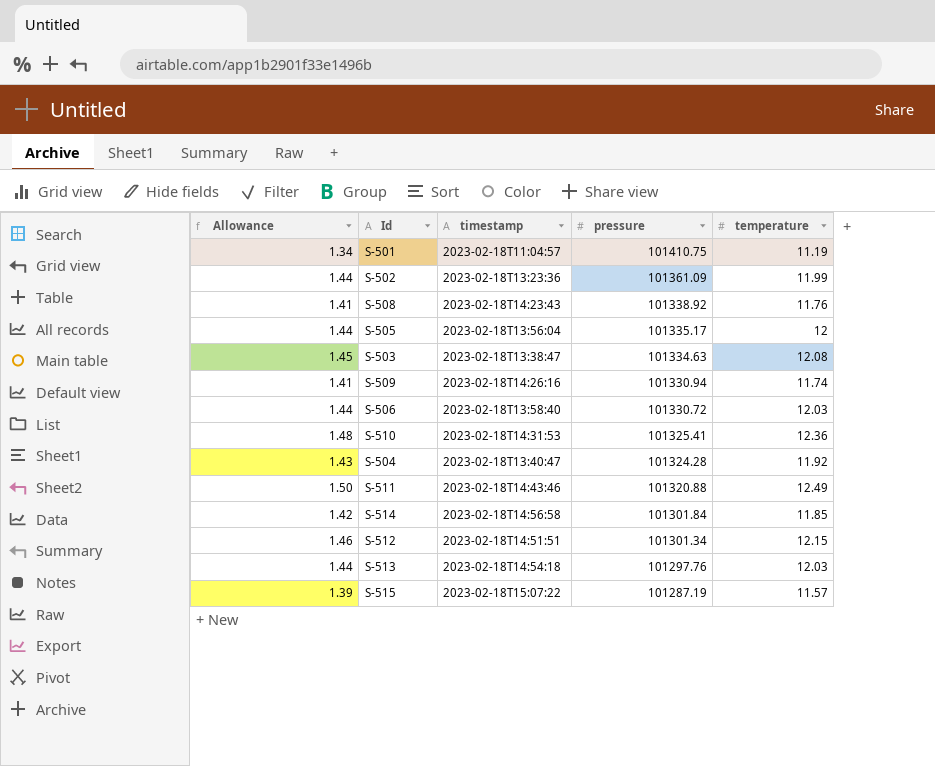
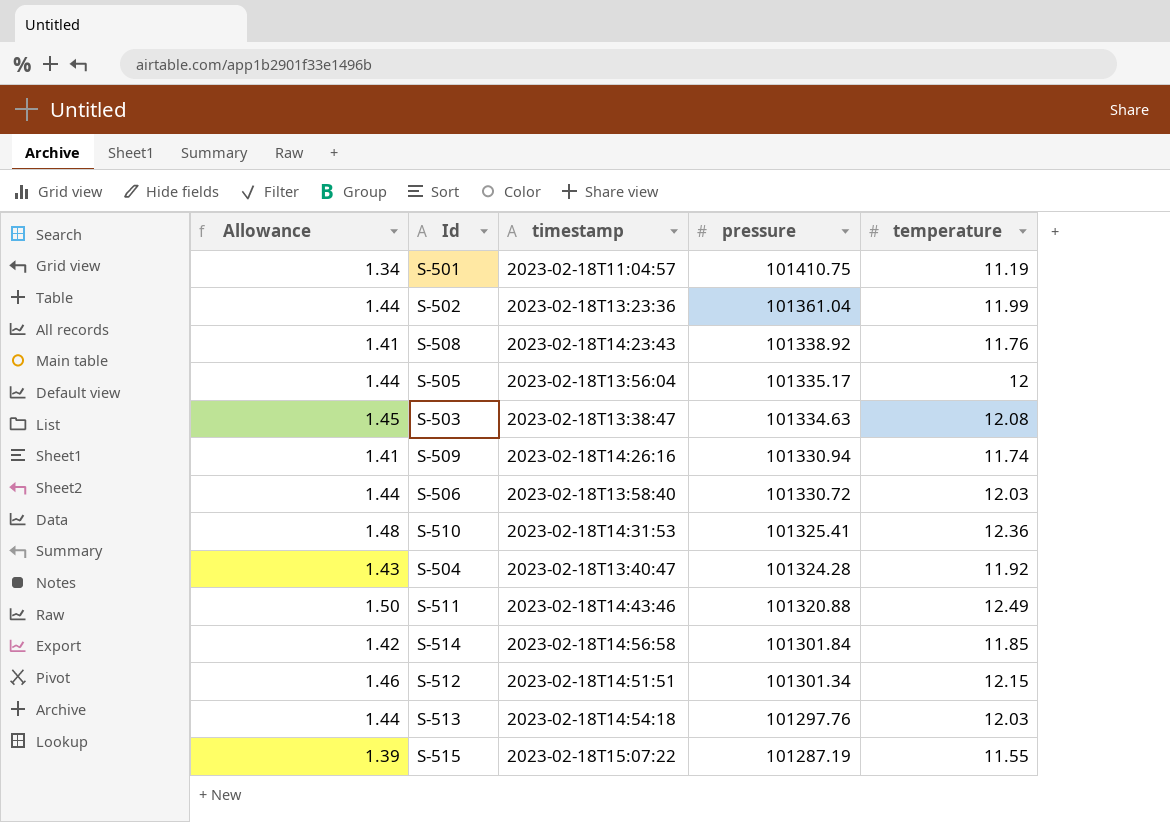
S-502 | pressure: 101361.09 -> 101361.04
S-515 | temperature: 11.57 -> 11.55

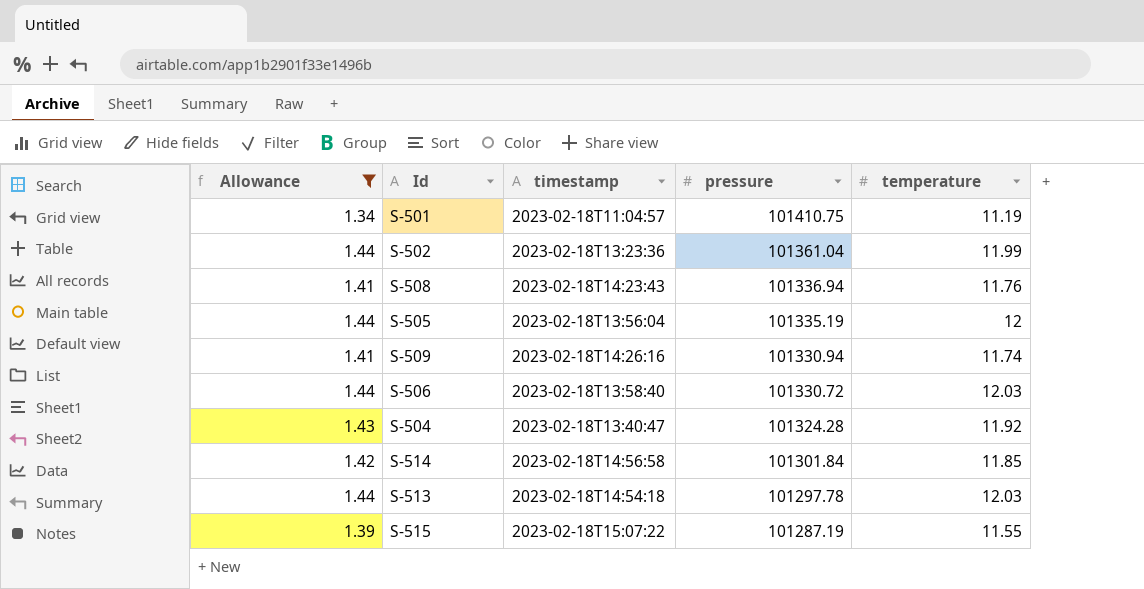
filter: none -> Allowance <= 1.44
S-508 | pressure: 101338.92 -> 101336.94
S-505 | pressure: 101335.17 -> 101335.19
S-513 | pressure: 101297.76 -> 101297.78

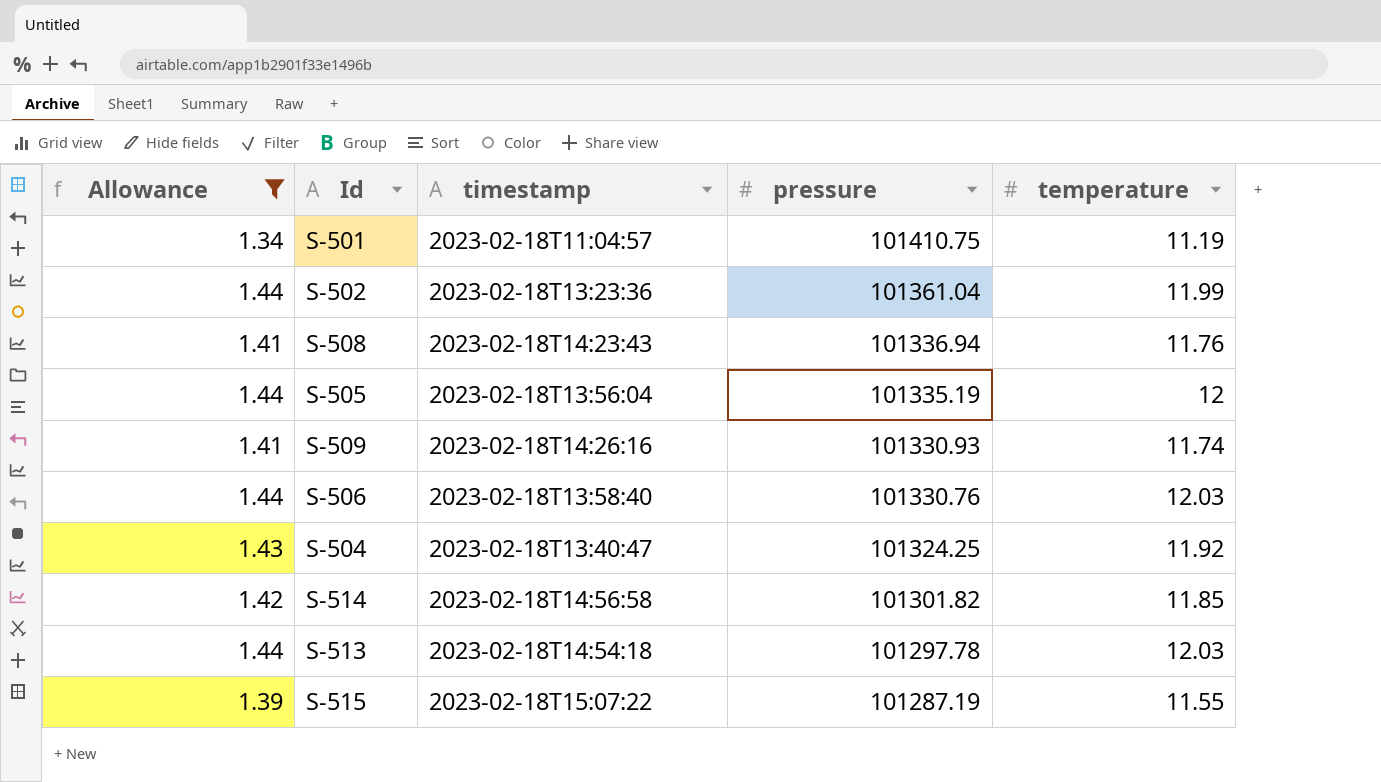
S-509 | pressure: 101330.94 -> 101330.93
S-506 | pressure: 101330.72 -> 101330.76
S-504 | pressure: 101324.28 -> 101324.25
S-514 | pressure: 101301.84 -> 101301.82

